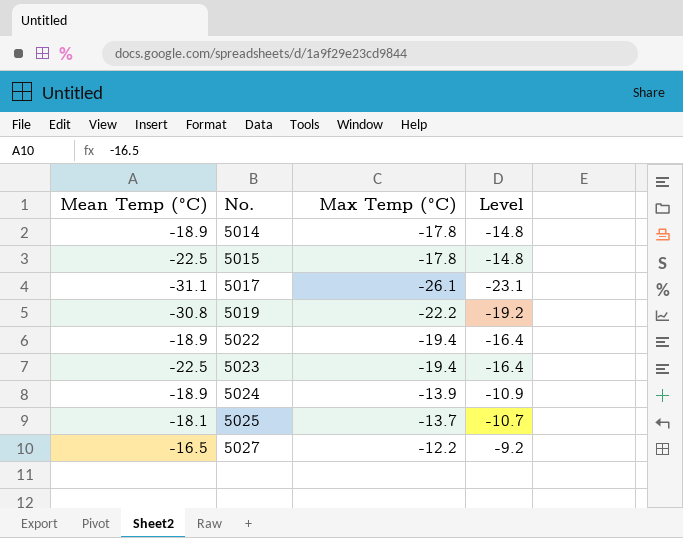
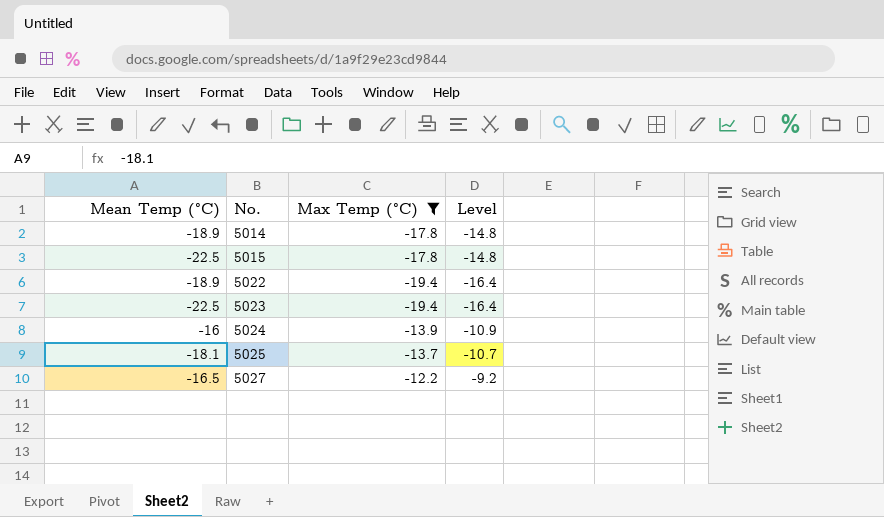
filter: none -> Max Temp (°C) >= -19.4
5024 | Mean Temp (°C): -18.9 -> -16

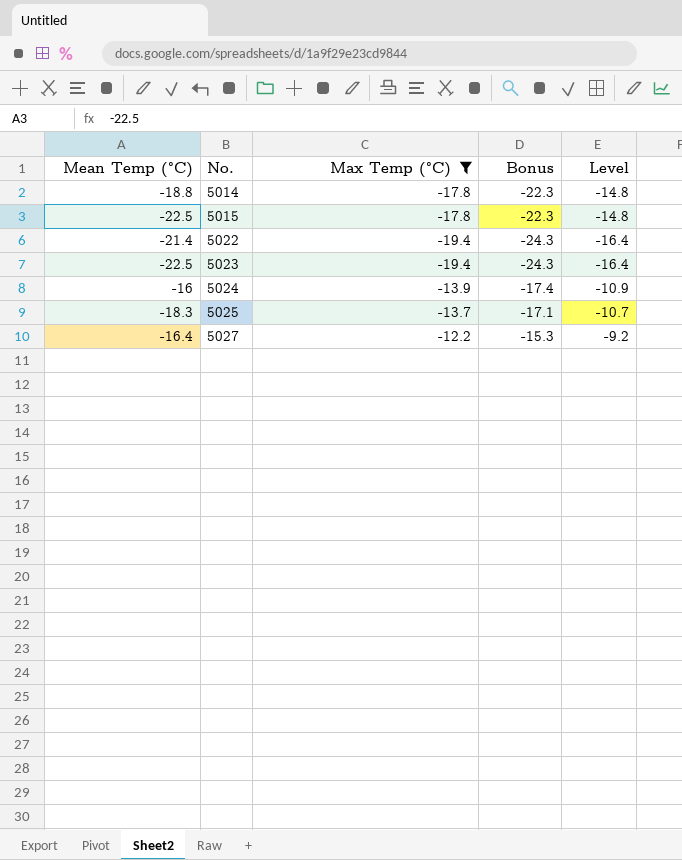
column Bonus | formula: none -> [Max Temp (°C)] * 1.25
5014 | Mean Temp (°C): -18.9 -> -18.8
5022 | Mean Temp (°C): -18.9 -> -21.4
5025 | Mean Temp (°C): -18.1 -> -18.3
5027 | Mean Temp (°C): -16.5 -> -16.4

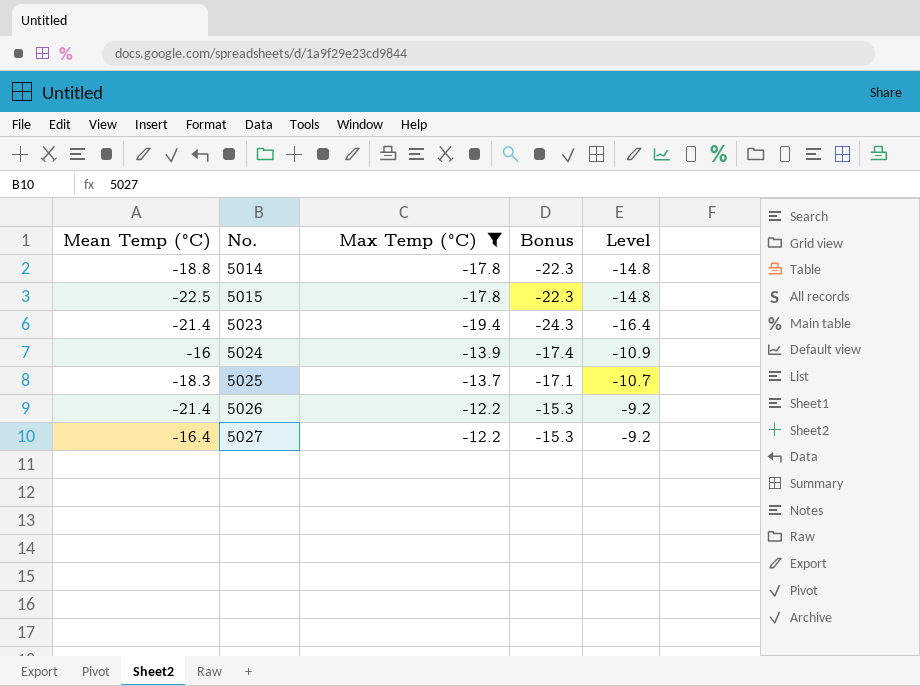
row 5022: -21.4 | -19.4 | -24.3 | -16.4 -> none
5023 | Mean Temp (°C): -22.5 -> -21.4
row 5026: none -> -21.4 | -12.2 | -15.3 | -9.2

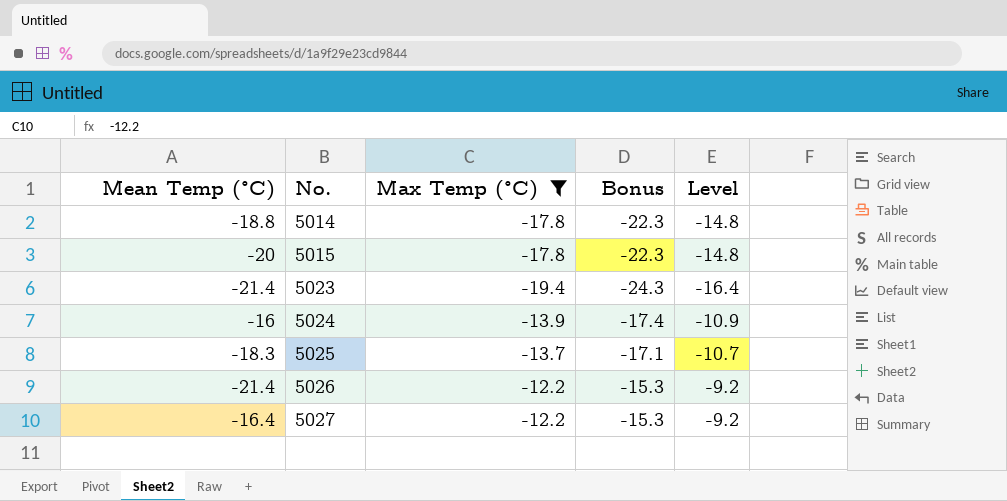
5015 | Mean Temp (°C): -22.5 -> -20

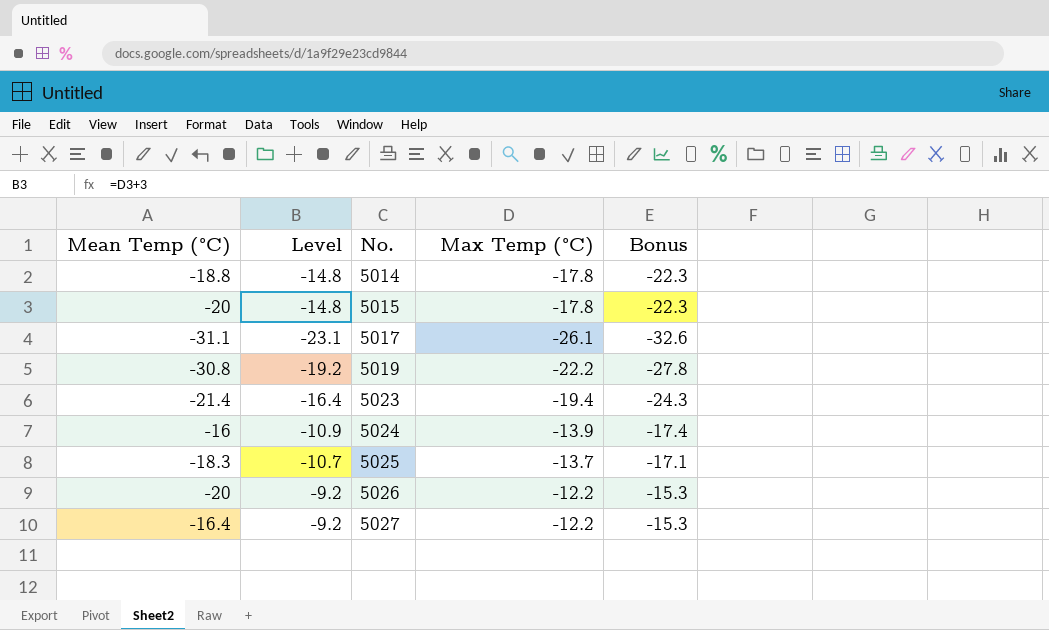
filter: Max Temp (°C) >= -19.4 -> none
column Level | position: 5 -> 2
5026 | Mean Temp (°C): -21.4 -> -20

